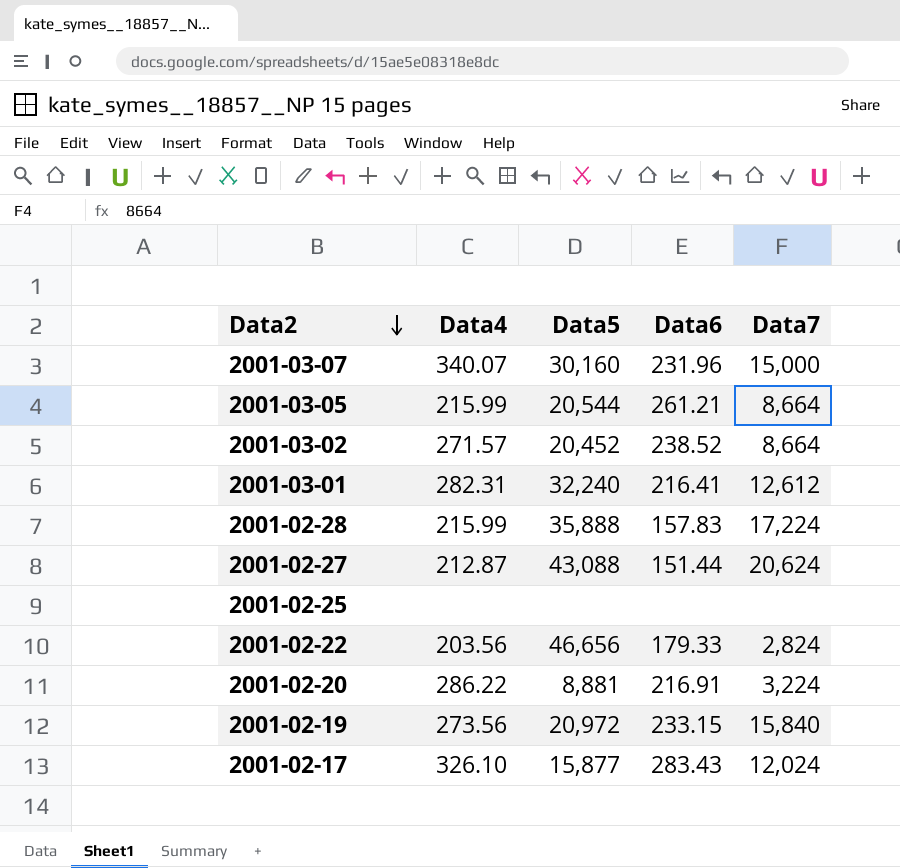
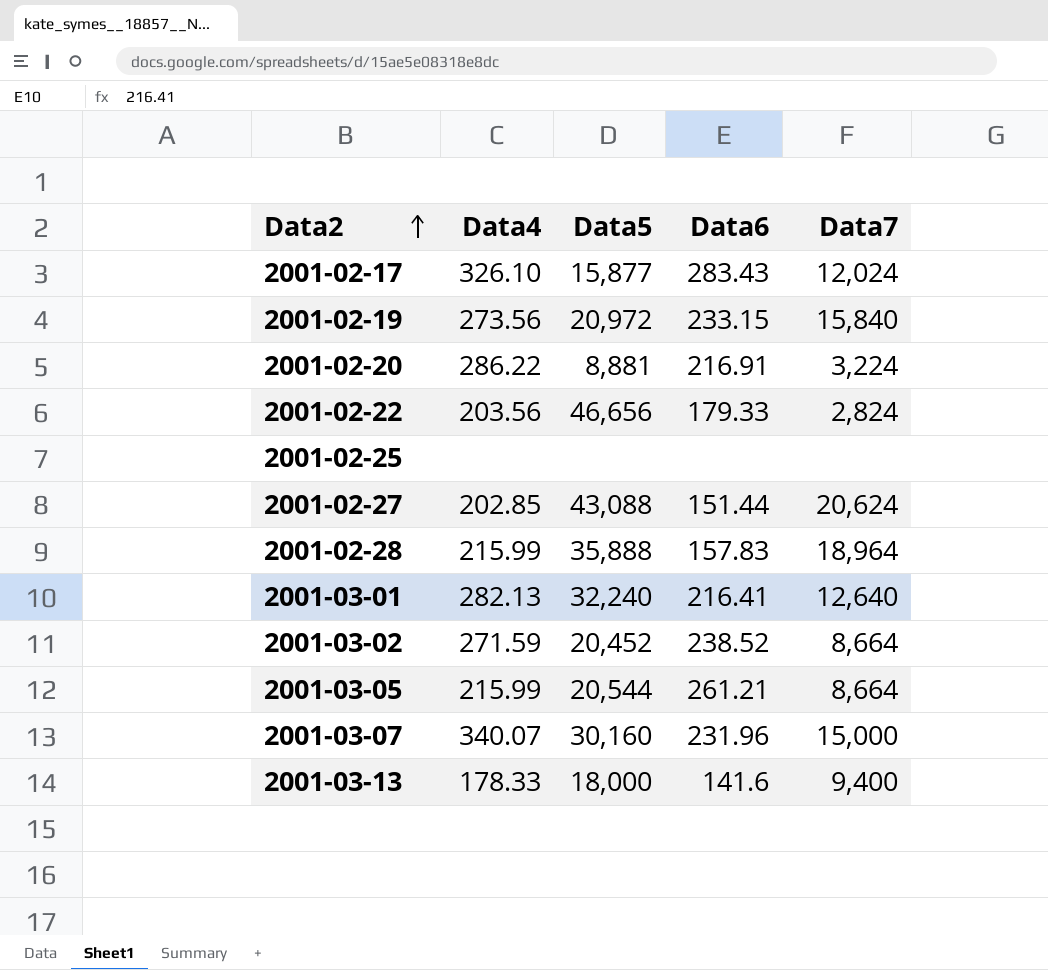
row order: Data2 descending -> Data2 ascending
2001-02-27 | Data4: 212.87 -> 202.85
2001-02-28 | Data7: 17,224 -> 18,964
2001-03-01 | Data4: 282.31 -> 282.13
2001-03-01 | Data7: 12,612 -> 12,640
2001-03-02 | Data4: 271.57 -> 271.59
row 2001-03-13: none -> 178.33 | 18,000 | 141.6 | 9,400

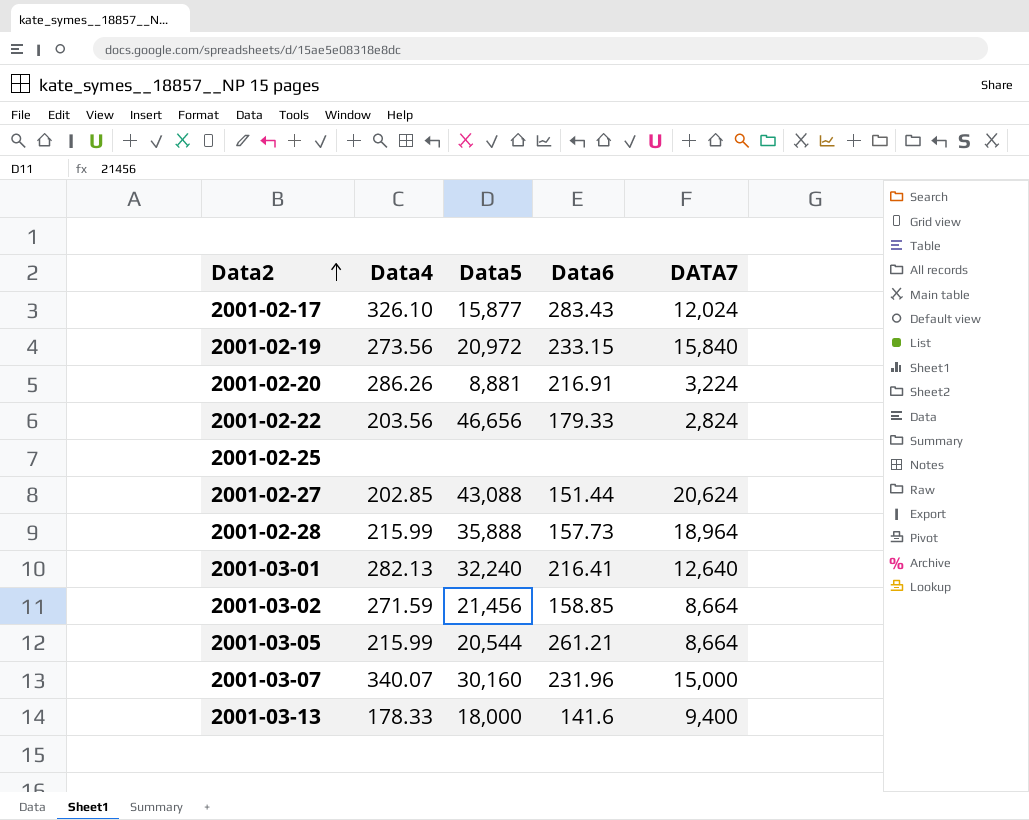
column name: Data7 -> DATA7
2001-02-20 | Data4: 286.22 -> 286.26
2001-02-28 | Data6: 157.83 -> 157.73
2001-03-02 | Data5: 20,452 -> 21,456
2001-03-02 | Data6: 238.52 -> 158.85

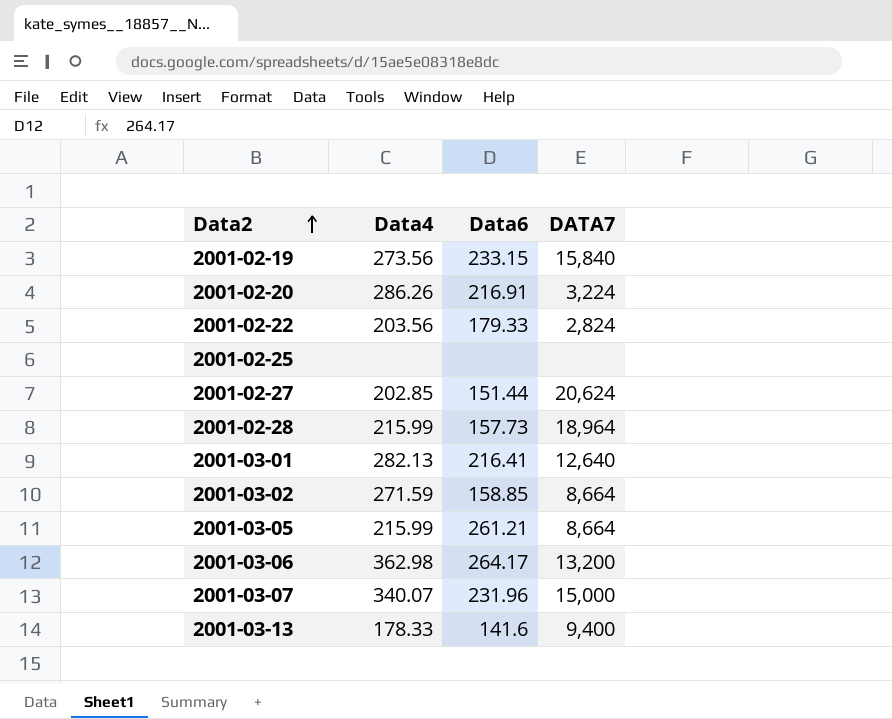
column Data5 | position: 3 -> none
row 2001-02-17: 326.10 | 15,877 | 283.43 | 12,024 -> none
row 2001-03-06: none -> 362.98 | 264.17 | 13,200

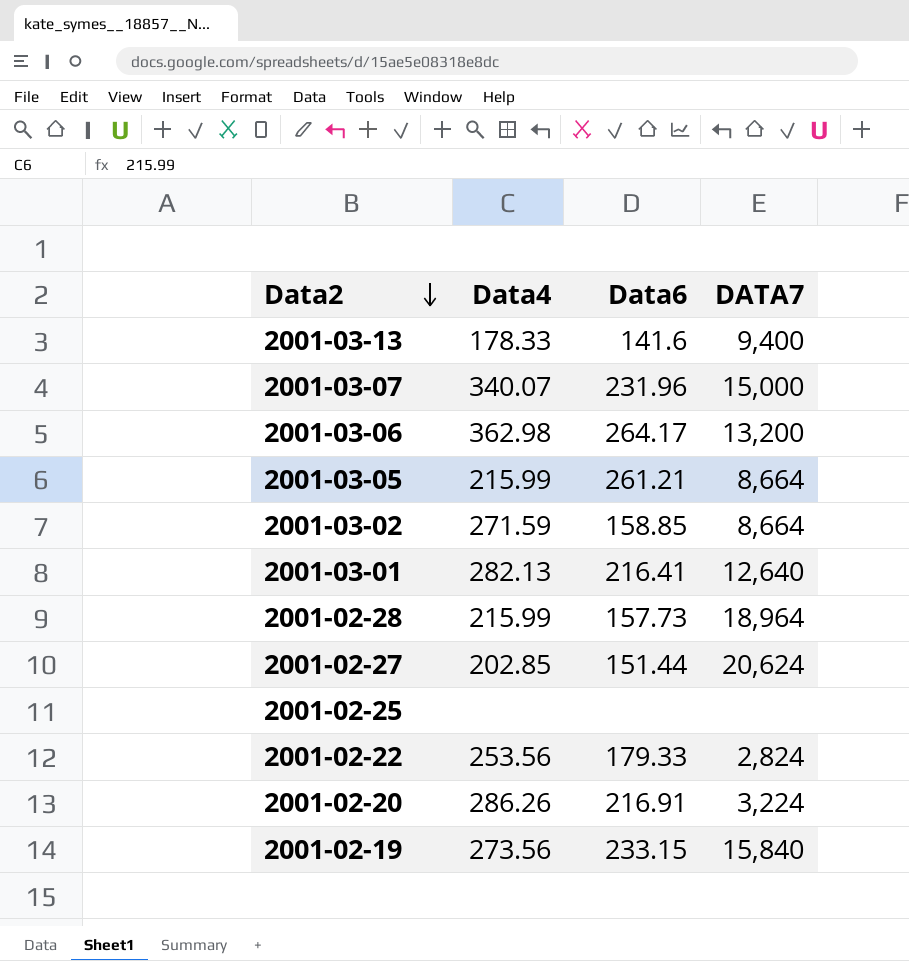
row order: Data2 ascending -> Data2 descending
2001-02-22 | Data4: 203.56 -> 253.56

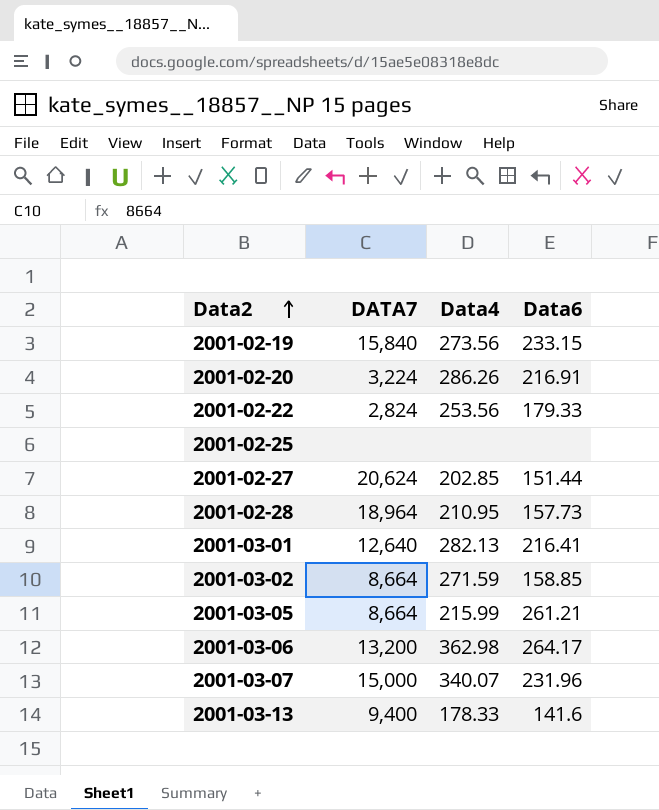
row order: Data2 descending -> Data2 ascending
column DATA7 | position: 4 -> 2
2001-02-28 | Data4: 215.99 -> 210.95

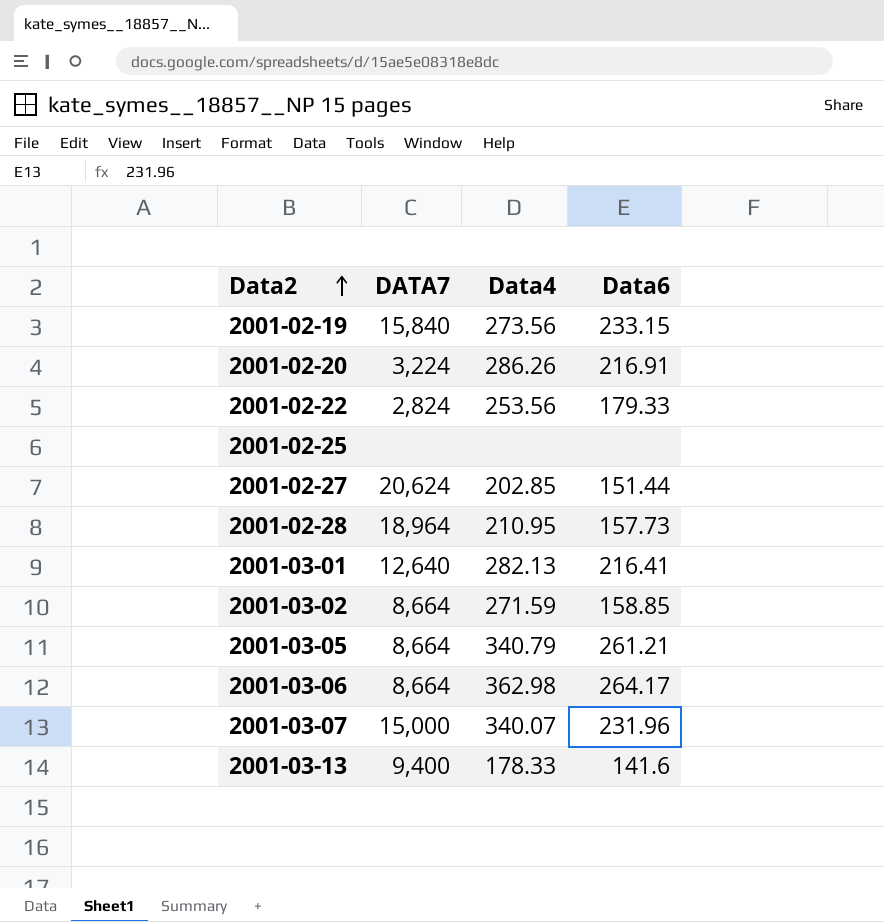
2001-03-05 | Data4: 215.99 -> 340.79
2001-03-06 | DATA7: 13,200 -> 8,664

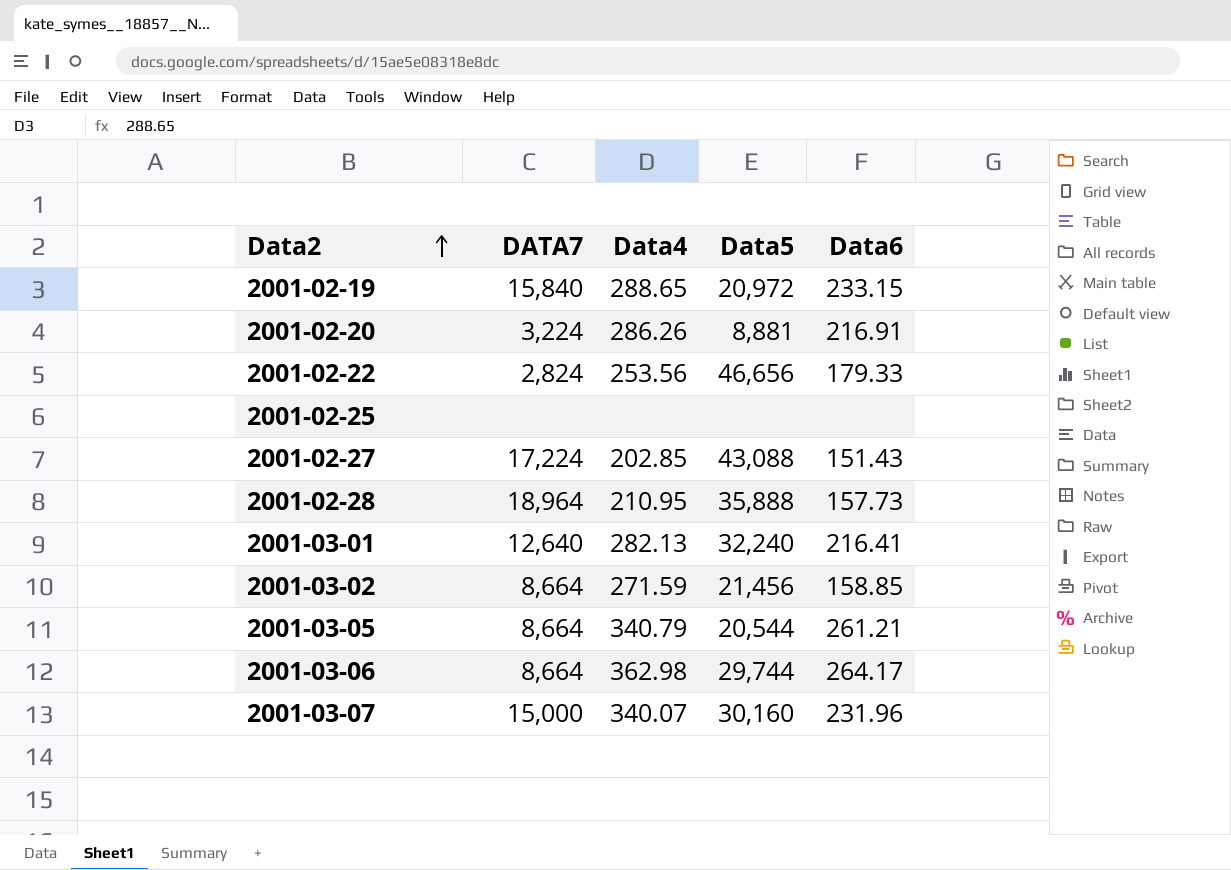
column Data5 | position: none -> 4
row 2001-03-13: 9,400 | 178.33 | 141.6 -> none
2001-02-19 | Data4: 273.56 -> 288.65
2001-02-27 | DATA7: 20,624 -> 17,224
2001-02-27 | Data6: 151.44 -> 151.43

